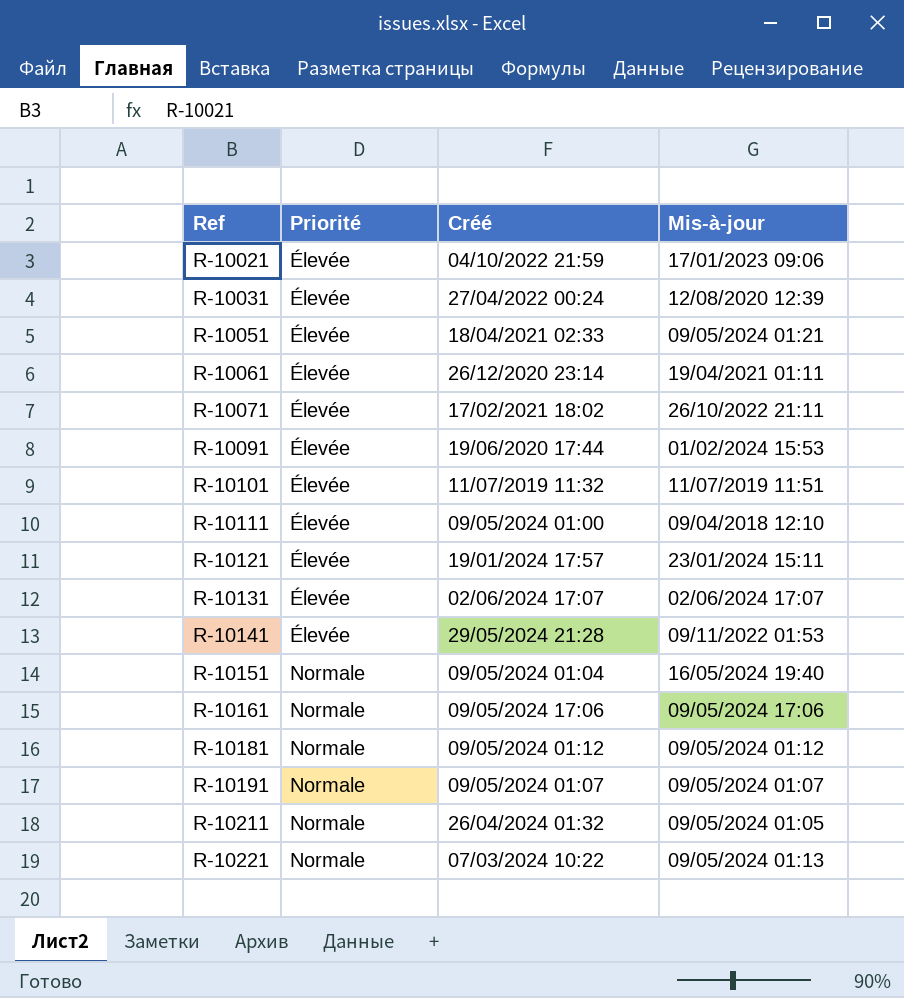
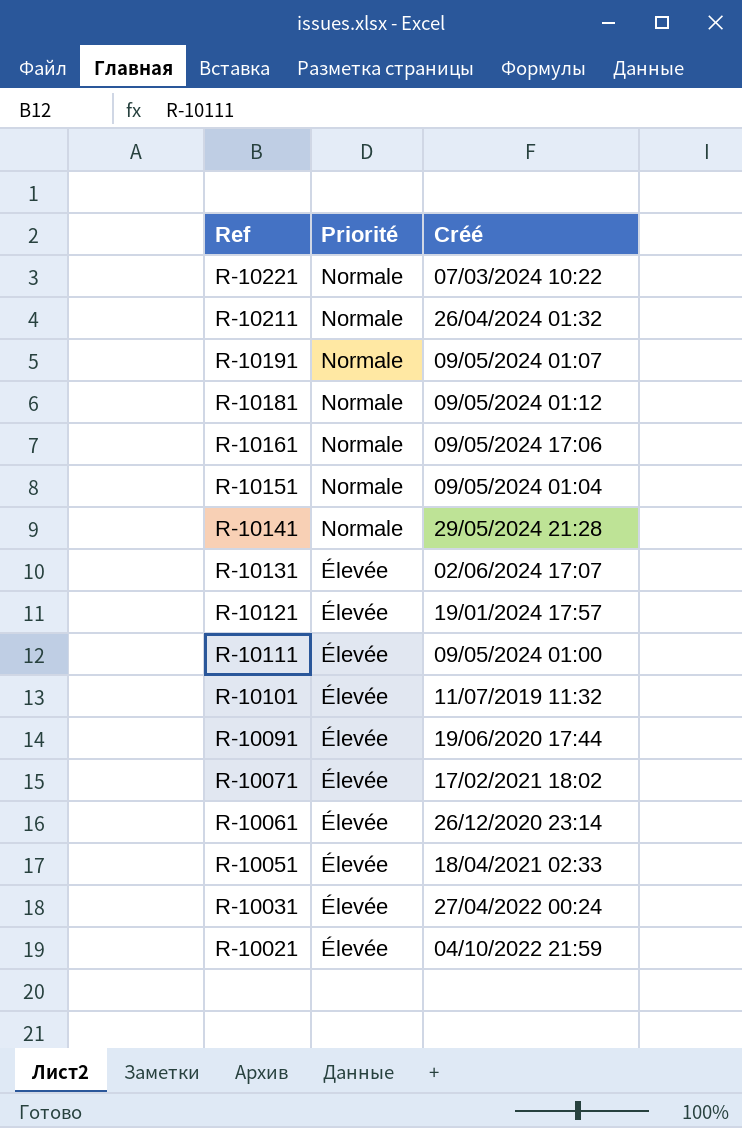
row order: Ref ascending -> Ref descending
column Mis-à-jour | position: 4 -> none
R-10141 | Priorité: Élevée -> Normale

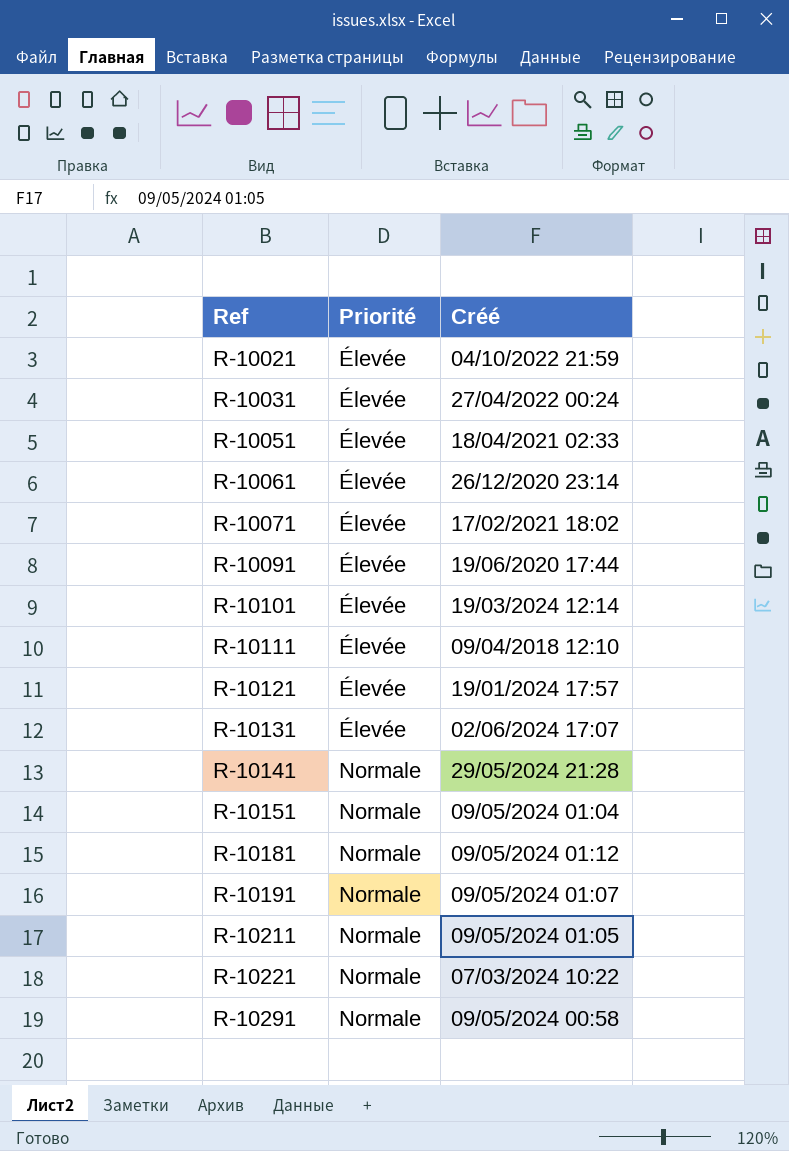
row order: Ref descending -> Ref ascending
row R-10161: Normale | 09/05/2024 17:06 -> none
R-10101 | Créé: 11/07/2019 11:32 -> 19/03/2024 12:14
R-10111 | Créé: 09/05/2024 01:00 -> 09/04/2018 12:10
R-10211 | Créé: 26/04/2024 01:32 -> 09/05/2024 01:05
row R-10291: none -> Normale | 09/05/2024 00:58

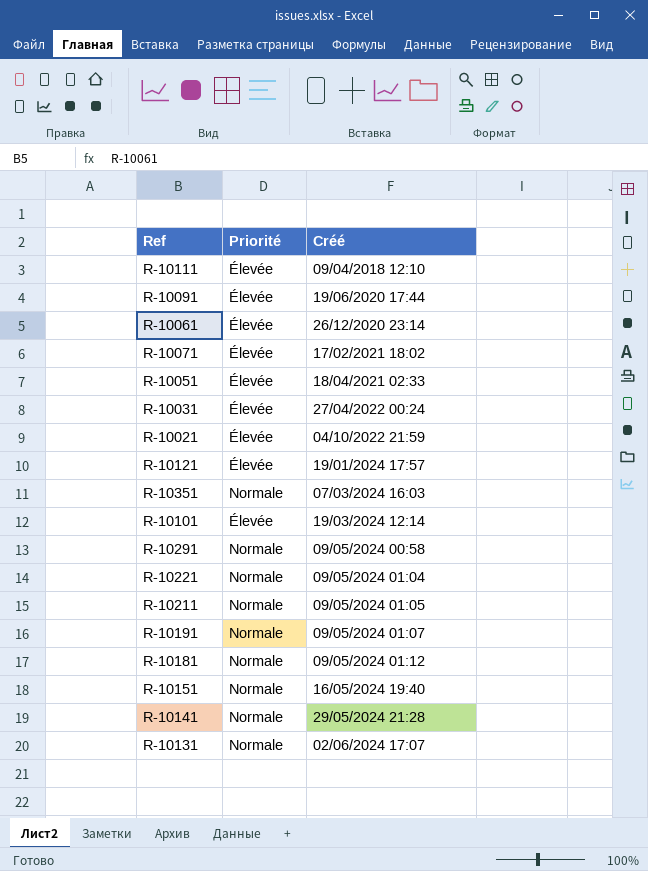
row order: Ref ascending -> Créé ascending
row R-10351: none -> Normale | 07/03/2024 16:03
R-10221 | Créé: 07/03/2024 10:22 -> 09/05/2024 01:04
R-10151 | Créé: 09/05/2024 01:04 -> 16/05/2024 19:40
R-10131 | Priorité: Élevée -> Normale

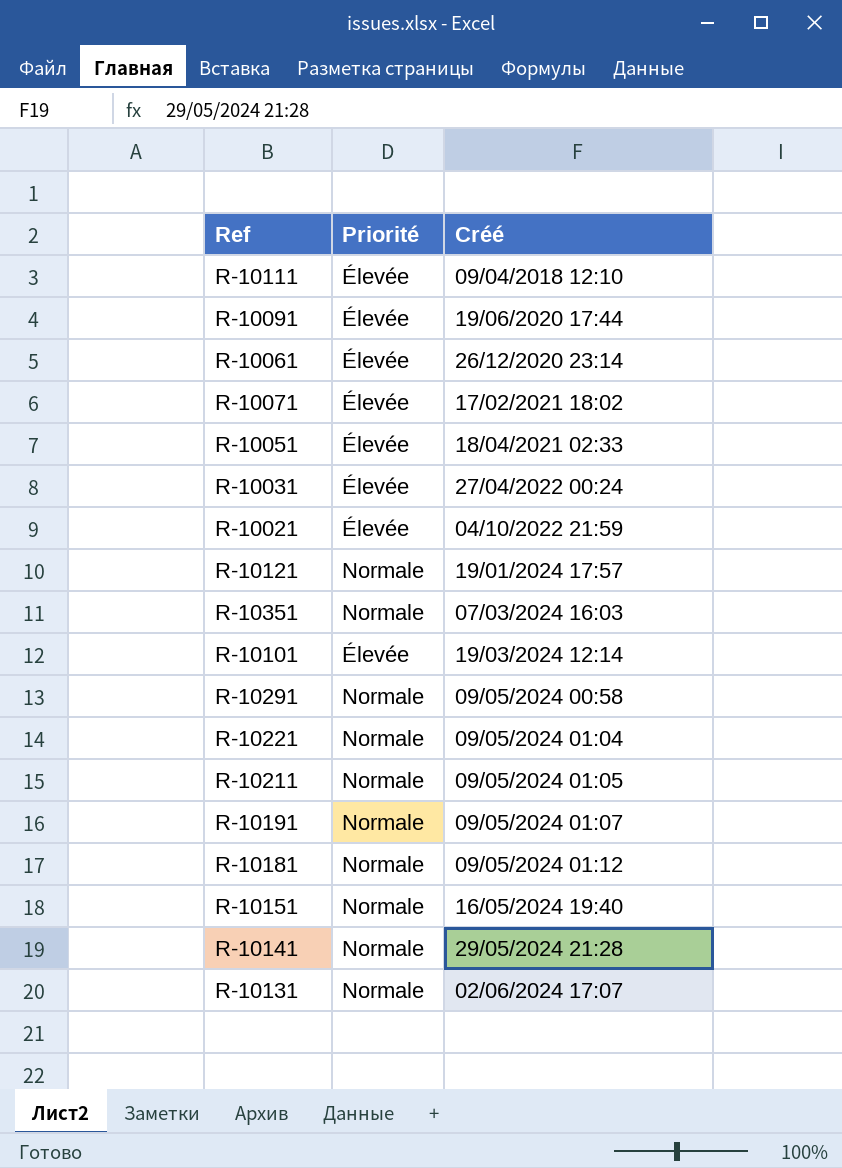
R-10121 | Priorité: Élevée -> Normale

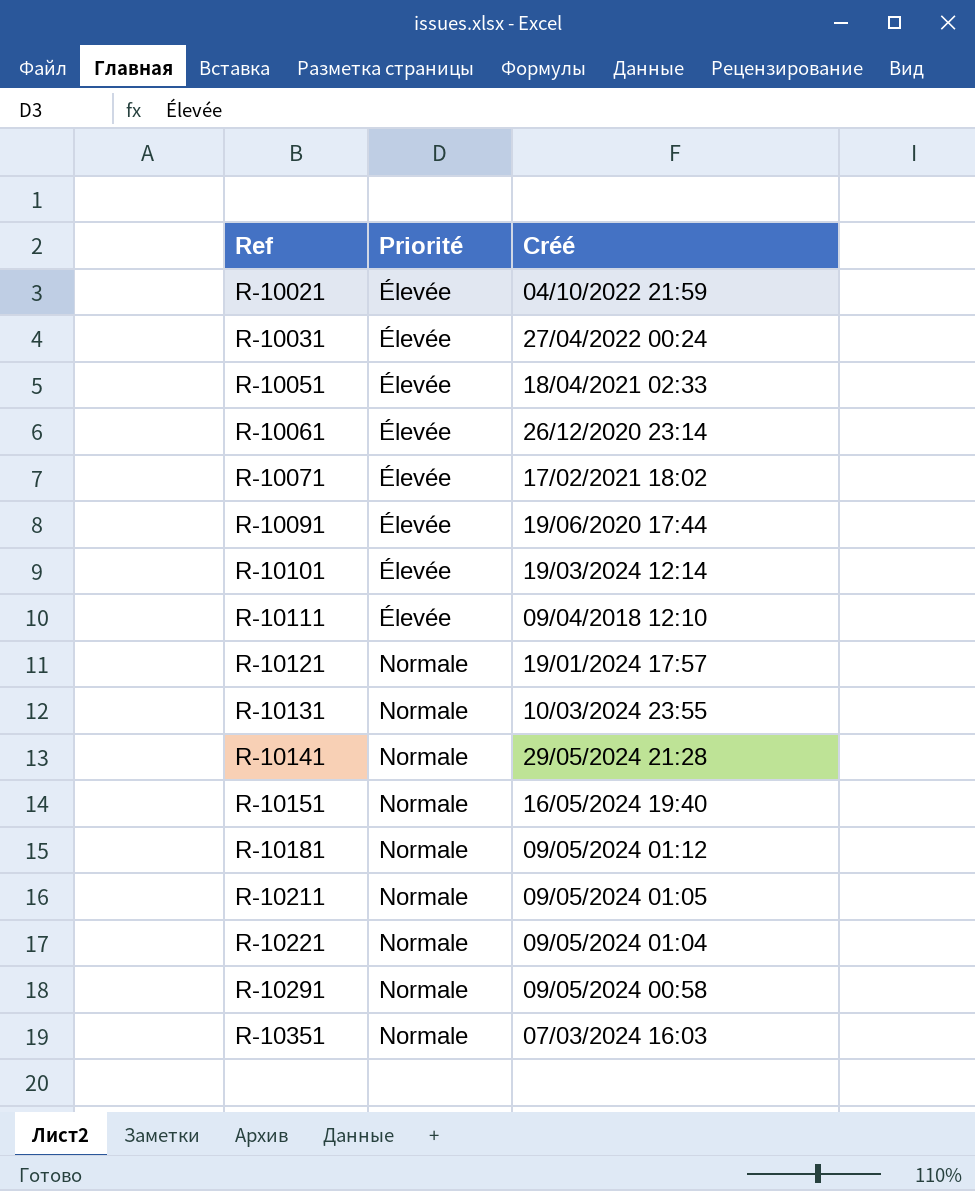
row order: Créé ascending -> Ref ascending
row R-10191: Normale | 09/05/2024 01:07 -> none
R-10131 | Créé: 02/06/2024 17:07 -> 10/03/2024 23:55

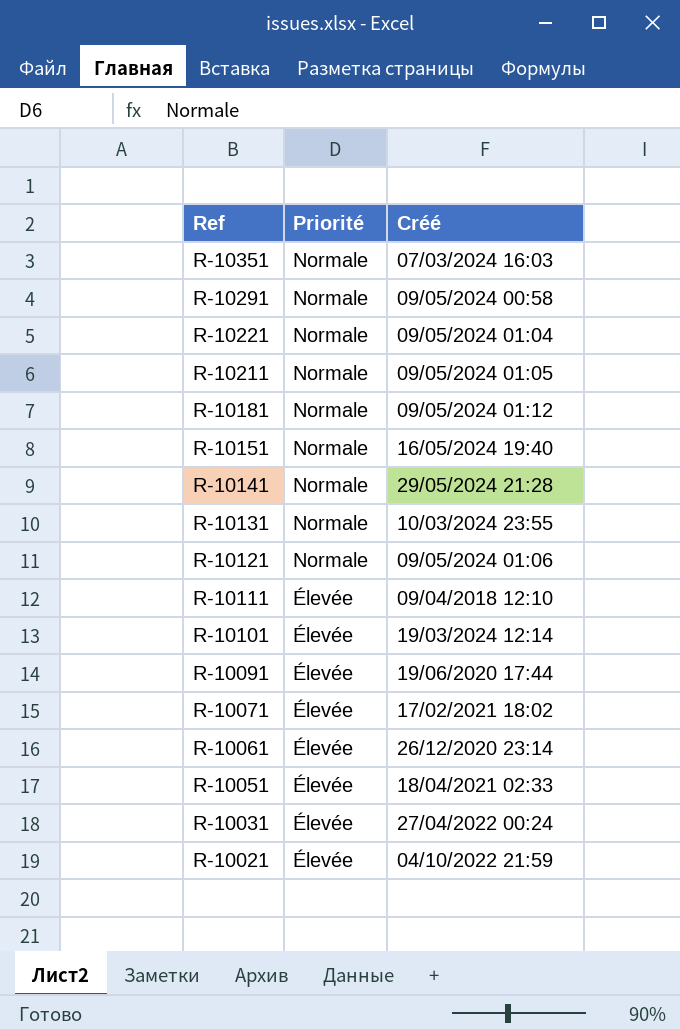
row order: Ref ascending -> Ref descending
R-10121 | Créé: 19/01/2024 17:57 -> 09/05/2024 01:06

